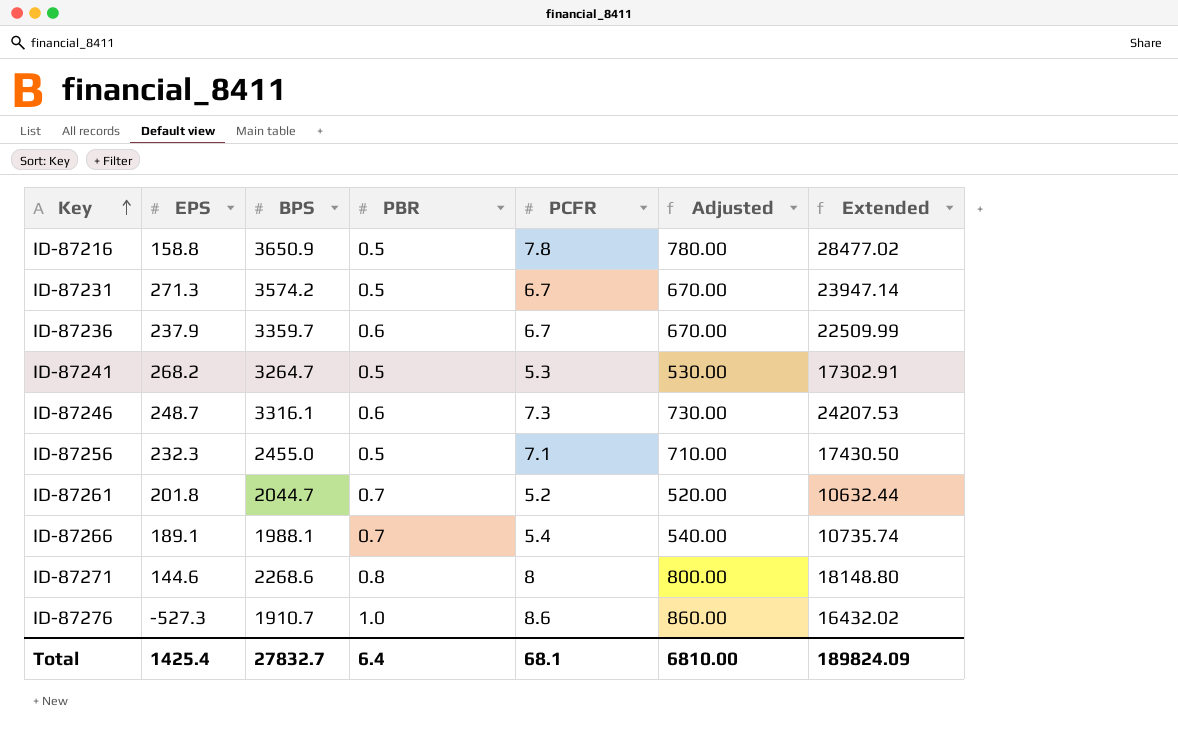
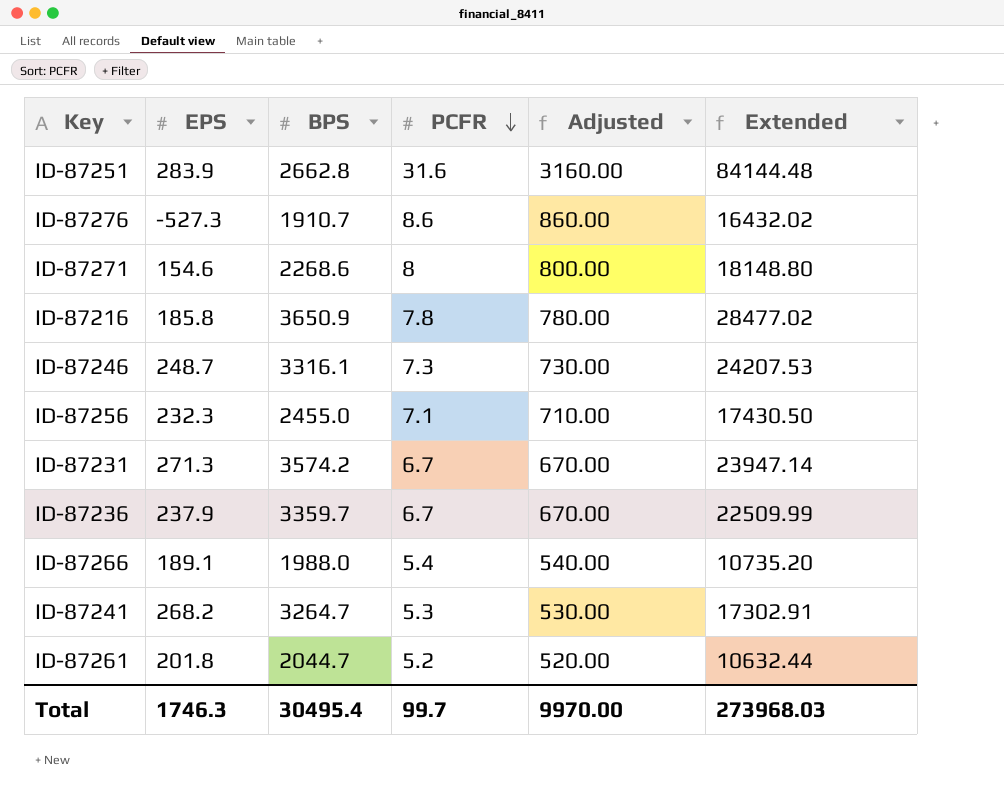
row order: Key ascending -> PCFR descending
column PBR | position: 4 -> none
row ID-87251: none -> 283.9 | 2662.8 | 31.6 | 3160.00 | 84144.48
ID-87271 | EPS: 144.6 -> 154.6
ID-87216 | EPS: 158.8 -> 185.8
ID-87266 | BPS: 1988.1 -> 1988.0
ID-87266 | Extended: 10735.74 -> 10735.20
Total | EPS: 1425.4 -> 1746.3
Total | BPS: 27832.7 -> 30495.4
Total | PCFR: 68.1 -> 99.7
Total | Adjusted: 6810.00 -> 9970.00
Total | Extended: 189824.09 -> 273968.03

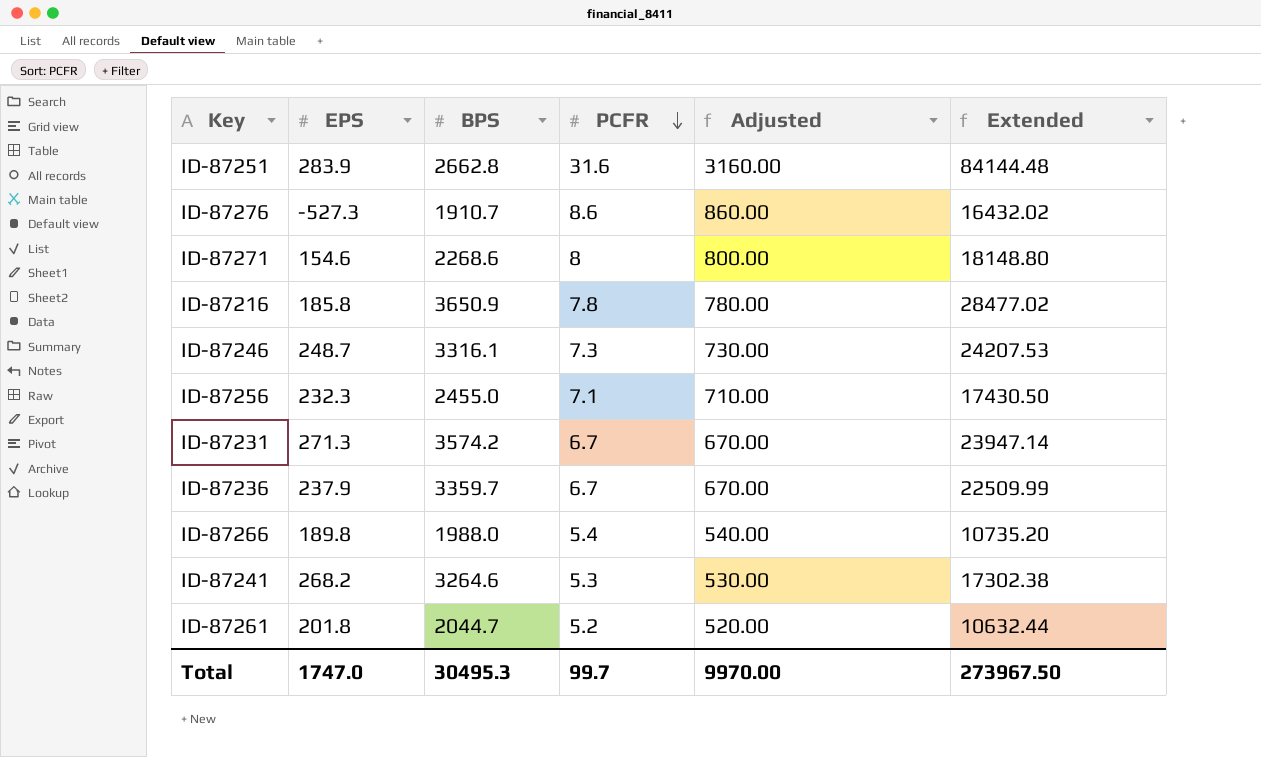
ID-87266 | EPS: 189.1 -> 189.8
ID-87241 | BPS: 3264.7 -> 3264.6
ID-87241 | Extended: 17302.91 -> 17302.38
Total | EPS: 1746.3 -> 1747.0
Total | BPS: 30495.4 -> 30495.3
Total | Extended: 273968.03 -> 273967.50

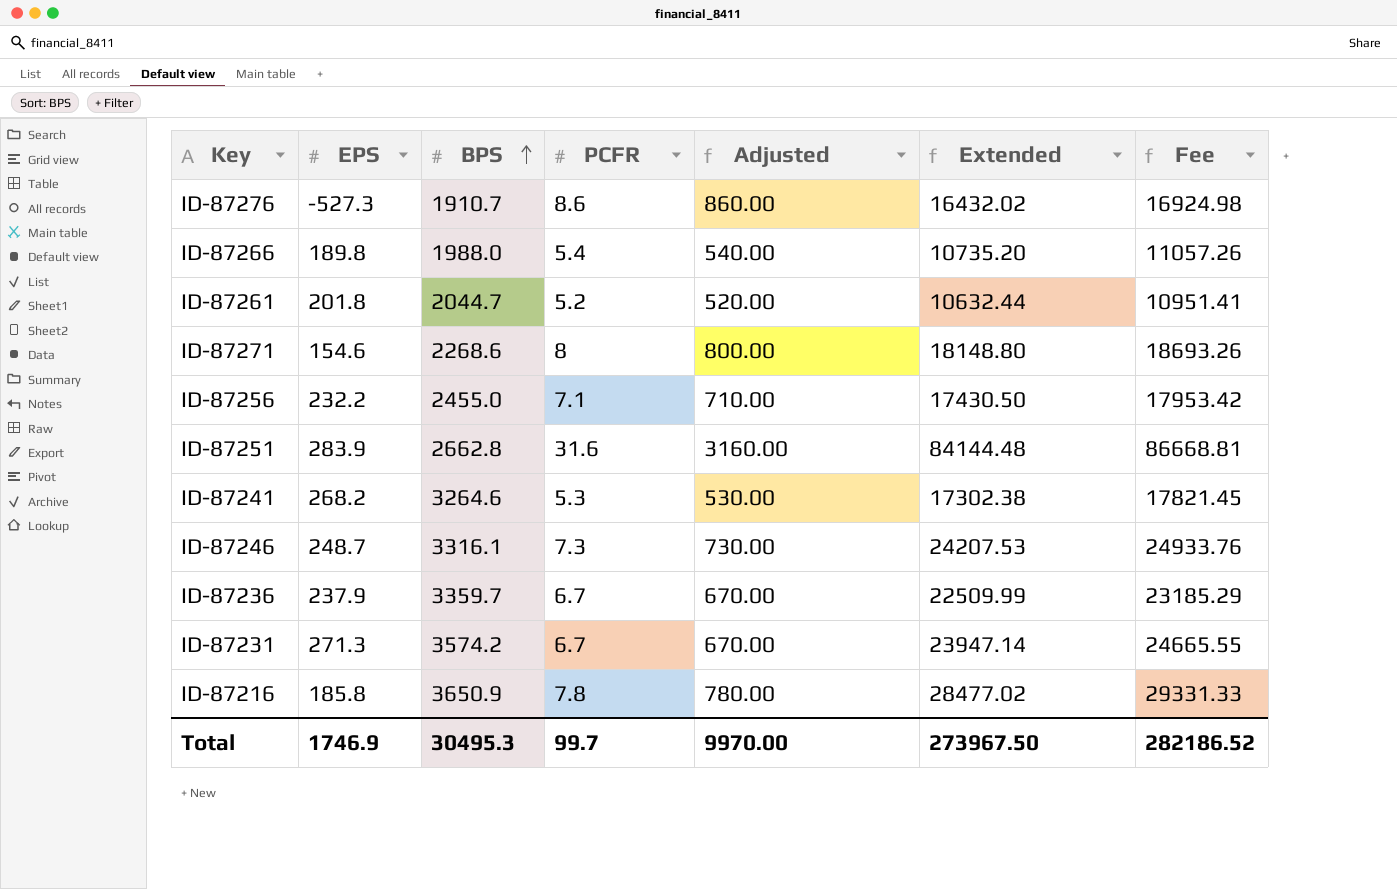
row order: PCFR descending -> BPS ascending
column Fee | formula: none -> [Extended] * 1.03
ID-87256 | EPS: 232.3 -> 232.2
Total | EPS: 1747.0 -> 1746.9

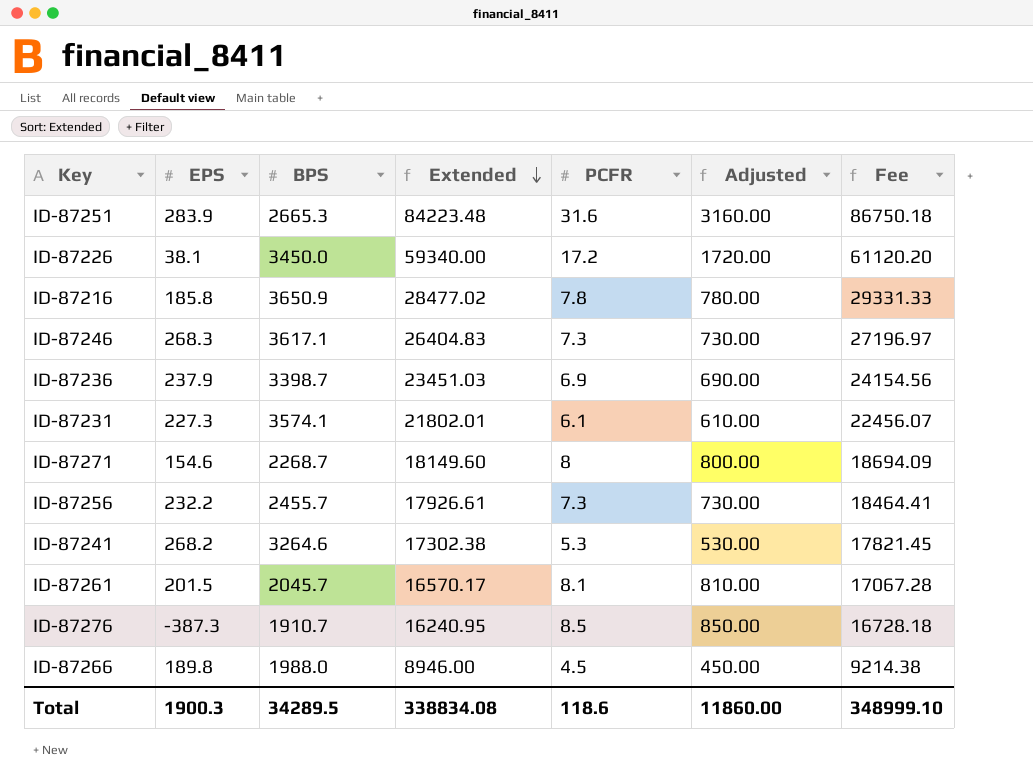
row order: BPS ascending -> Extended descending
column Extended | position: 6 -> 4
ID-87251 | BPS: 2662.8 -> 2665.3
ID-87251 | Extended: 84144.48 -> 84223.48
ID-87251 | Fee: 86668.81 -> 86750.18
row ID-87226: none -> 38.1 | 3450.0 | 59340.00 | 17.2 | 1720.00 | 61120.20
ID-87246 | EPS: 248.7 -> 268.3
ID-87246 | BPS: 3316.1 -> 3617.1
ID-87246 | Extended: 24207.53 -> 26404.83
ID-87246 | Fee: 24933.76 -> 27196.97
ID-87236 | BPS: 3359.7 -> 3398.7
ID-87236 | Extended: 22509.99 -> 23451.03
ID-87236 | PCFR: 6.7 -> 6.9
ID-87236 | Adjusted: 670.00 -> 690.00
ID-87236 | Fee: 23185.29 -> 24154.56
ID-87231 | EPS: 271.3 -> 227.3
ID-87231 | BPS: 3574.2 -> 3574.1
ID-87231 | Extended: 23947.14 -> 21802.01
ID-87231 | PCFR: 6.7 -> 6.1
ID-87231 | Adjusted: 670.00 -> 610.00
ID-87231 | Fee: 24665.55 -> 22456.07
ID-87271 | BPS: 2268.6 -> 2268.7
ID-87271 | Extended: 18148.80 -> 18149.60
ID-87271 | Fee: 18693.26 -> 18694.09
ID-87256 | BPS: 2455.0 -> 2455.7
ID-87256 | Extended: 17430.50 -> 17926.61
ID-87256 | PCFR: 7.1 -> 7.3
ID-87256 | Adjusted: 710.00 -> 730.00
ID-87256 | Fee: 17953.42 -> 18464.41
ID-87261 | EPS: 201.8 -> 201.5
ID-87261 | BPS: 2044.7 -> 2045.7
ID-87261 | Extended: 10632.44 -> 16570.17
ID-87261 | PCFR: 5.2 -> 8.1
ID-87261 | Adjusted: 520.00 -> 810.00
ID-87261 | Fee: 10951.41 -> 17067.28
ID-87276 | EPS: -527.3 -> -387.3
ID-87276 | Extended: 16432.02 -> 16240.95
ID-87276 | PCFR: 8.6 -> 8.5
ID-87276 | Adjusted: 860.00 -> 850.00
ID-87276 | Fee: 16924.98 -> 16728.18
ID-87266 | Extended: 10735.20 -> 8946.00
ID-87266 | PCFR: 5.4 -> 4.5
ID-87266 | Adjusted: 540.00 -> 450.00
ID-87266 | Fee: 11057.26 -> 9214.38
Total | EPS: 1746.9 -> 1900.3
Total | BPS: 30495.3 -> 34289.5
Total | Extended: 273967.50 -> 338834.08
Total | PCFR: 99.7 -> 118.6
Total | Adjusted: 9970.00 -> 11860.00
Total | Fee: 282186.52 -> 348999.10

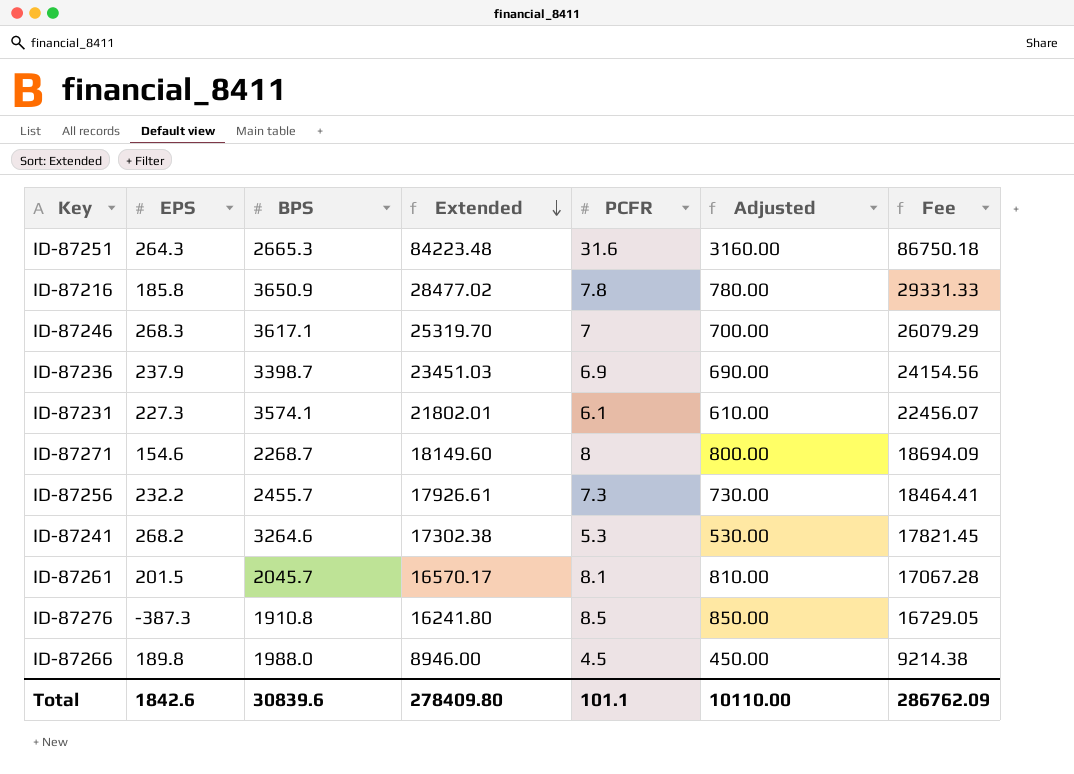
row ID-87226: 38.1 | 3450.0 | 59340.00 | 17.2 | 1720.00 | 61120.20 -> none
ID-87251 | EPS: 283.9 -> 264.3
ID-87246 | Extended: 26404.83 -> 25319.70
ID-87246 | PCFR: 7.3 -> 7
ID-87246 | Adjusted: 730.00 -> 700.00
ID-87246 | Fee: 27196.97 -> 26079.29
ID-87276 | BPS: 1910.7 -> 1910.8
ID-87276 | Extended: 16240.95 -> 16241.80
ID-87276 | Fee: 16728.18 -> 16729.05
Total | EPS: 1900.3 -> 1842.6
Total | BPS: 34289.5 -> 30839.6
Total | Extended: 338834.08 -> 278409.80
Total | PCFR: 118.6 -> 101.1
Total | Adjusted: 11860.00 -> 10110.00
Total | Fee: 348999.10 -> 286762.09

